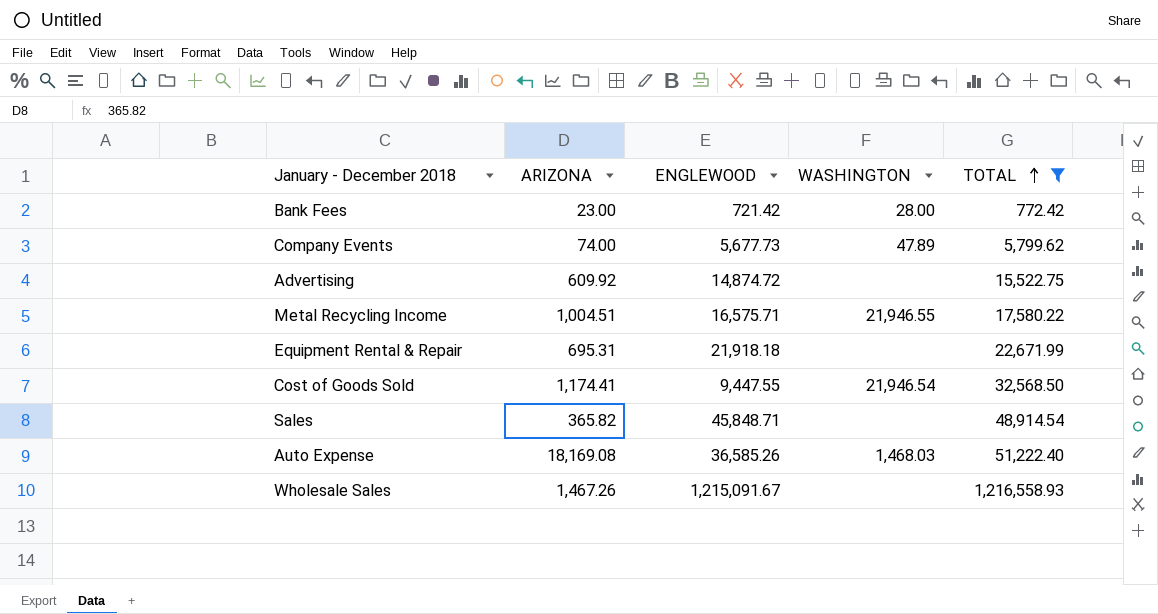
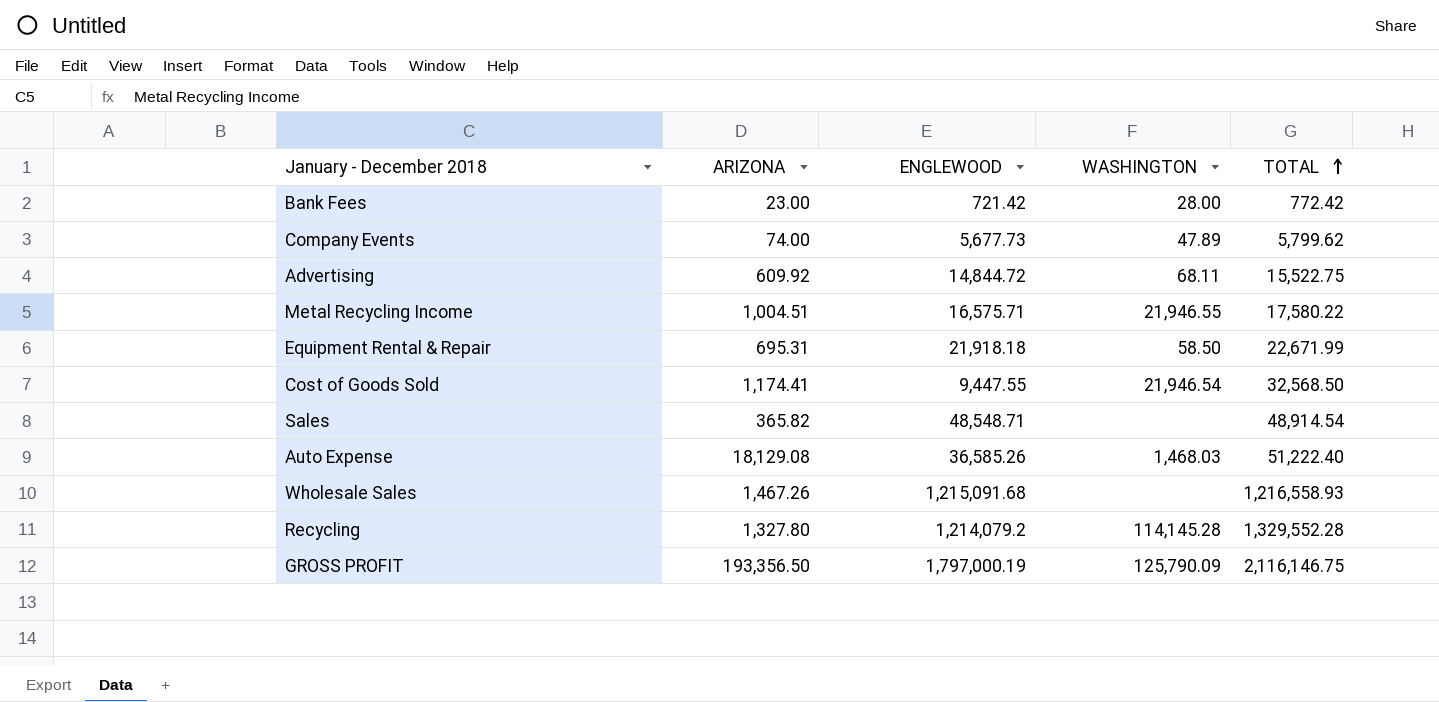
filter: TOTAL <= 1,216,558.93 -> none
Advertising | ENGLEWOOD: 14,874.72 -> 14,844.72
Advertising | WASHINGTON: none -> 68.11
Equipment Rental & Repair | WASHINGTON: none -> 58.50
Sales | ENGLEWOOD: 45,848.71 -> 48,548.71
Auto Expense | ARIZONA: 18,169.08 -> 18,129.08
Wholesale Sales | ENGLEWOOD: 1,215,091.67 -> 1,215,091.68

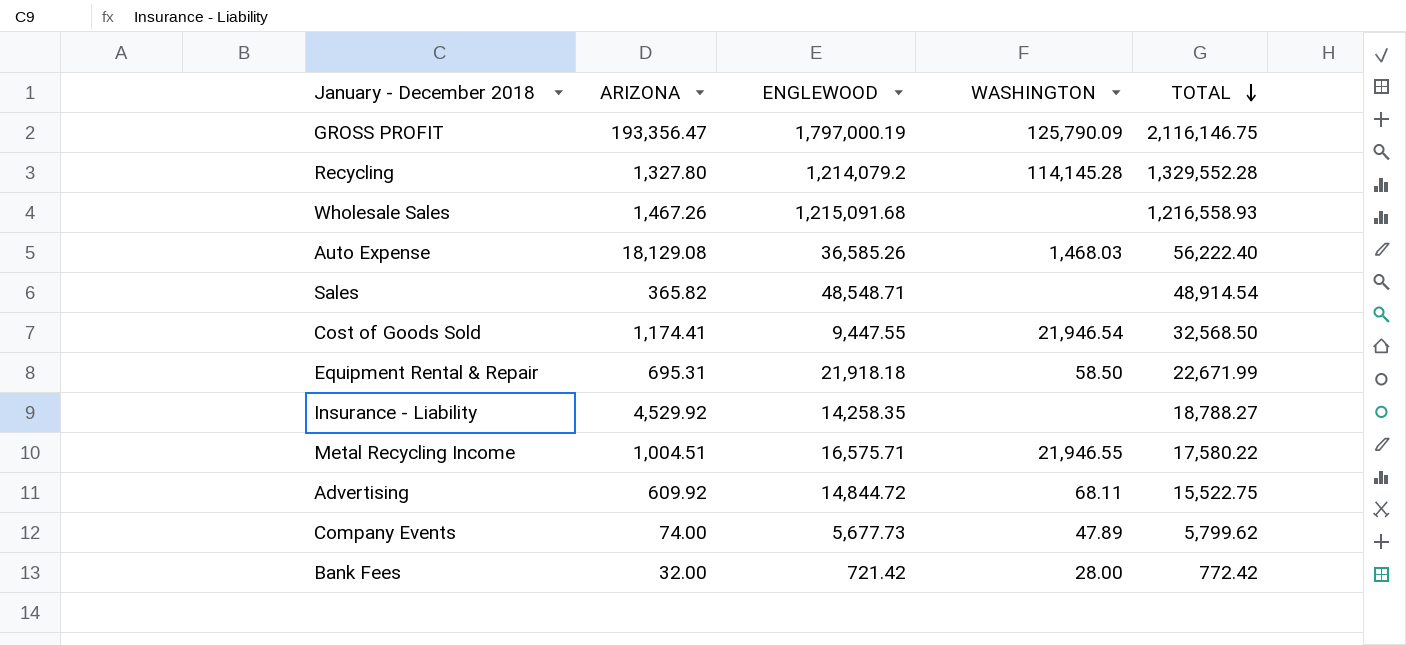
row order: TOTAL ascending -> TOTAL descending
GROSS PROFIT | ARIZONA: 193,356.50 -> 193,356.47
Auto Expense | TOTAL: 51,222.40 -> 56,222.40
row Insurance - Liability: none -> 4,529.92 | 14,258.35 | none | 18,788.27
Bank Fees | ARIZONA: 23.00 -> 32.00

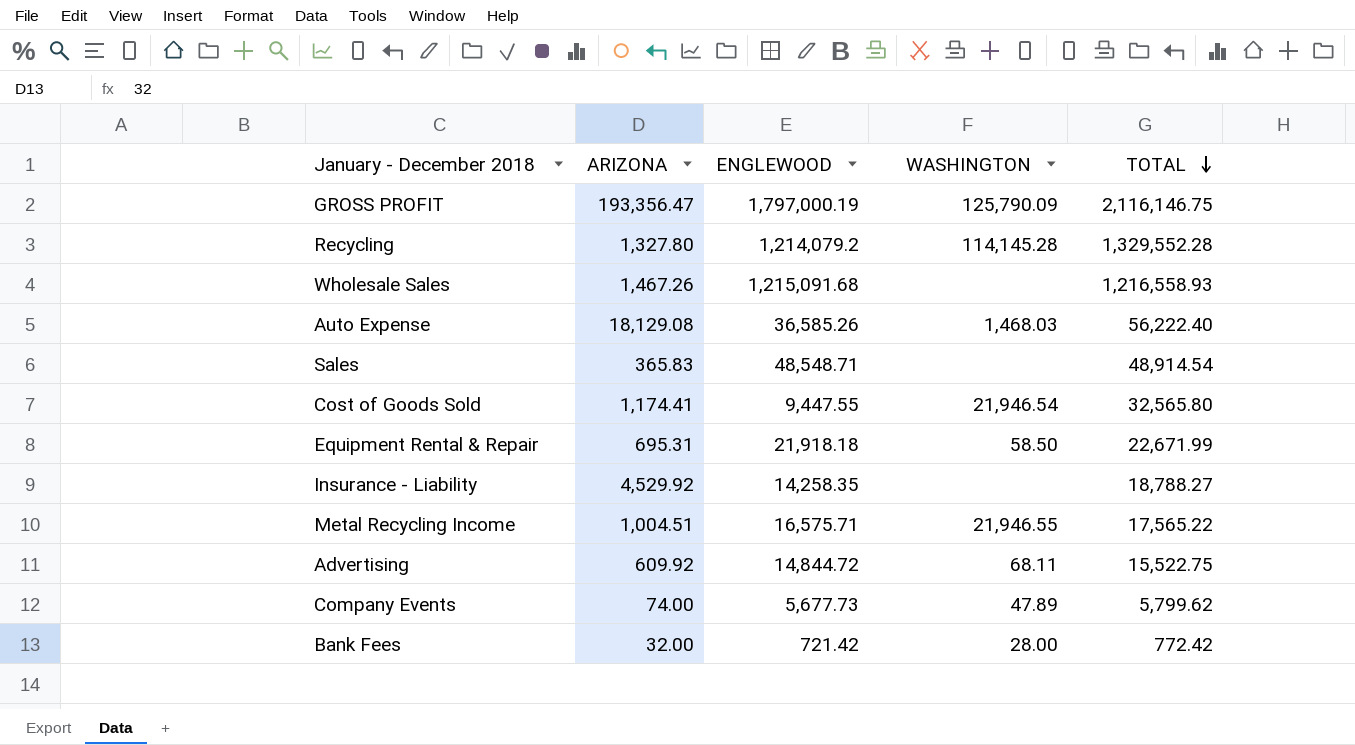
Sales | ARIZONA: 365.82 -> 365.83
Cost of Goods Sold | TOTAL: 32,568.50 -> 32,565.80
Metal Recycling Income | TOTAL: 17,580.22 -> 17,565.22

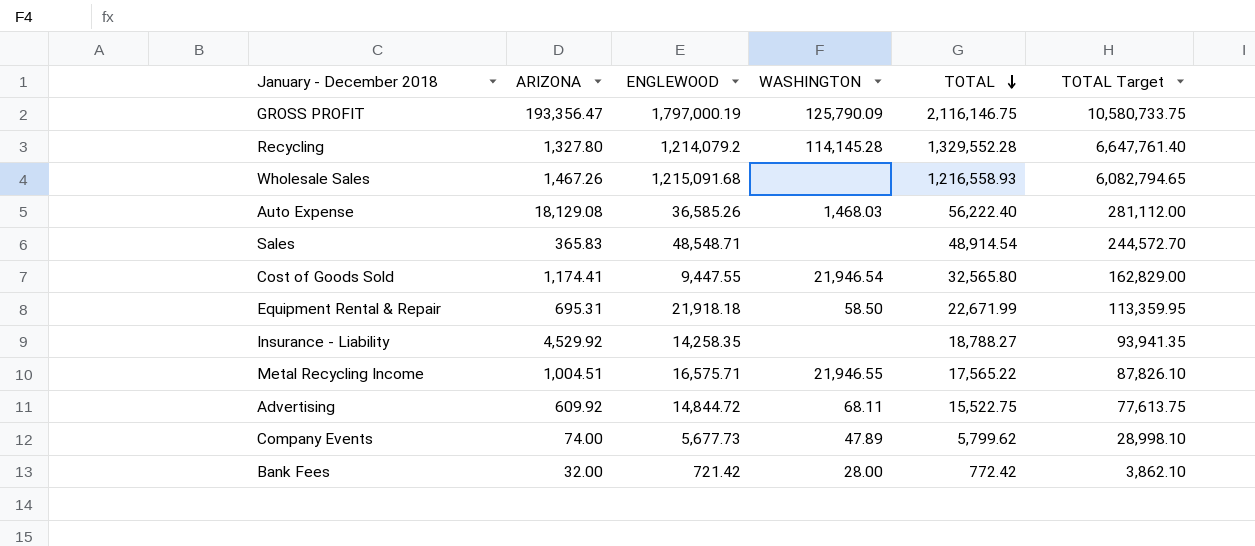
column TOTAL Target | formula: none -> [TOTAL] * 5

